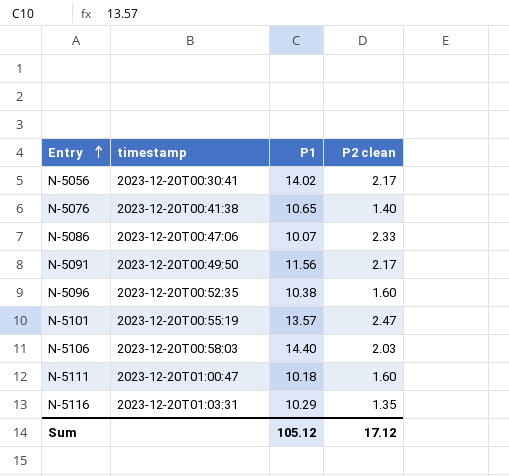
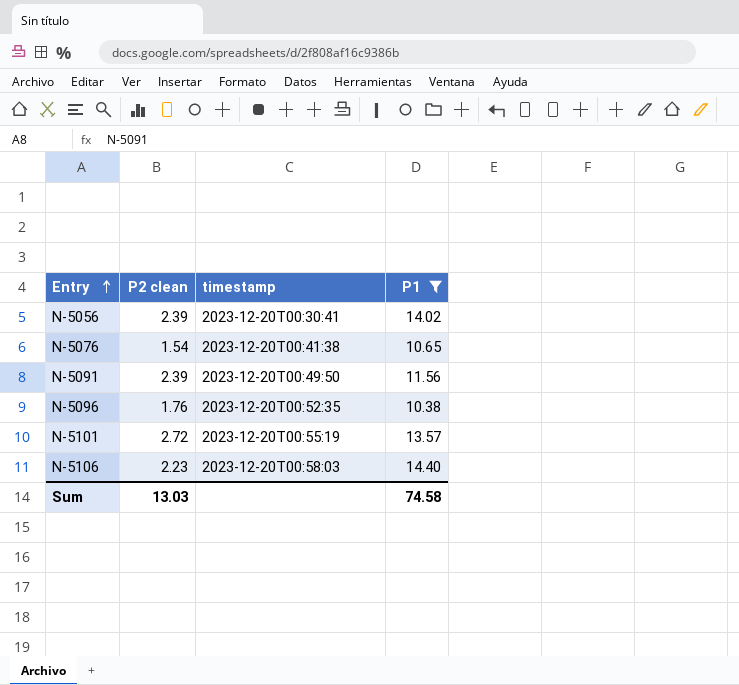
filter: none -> P1 >= 10.38
column P2 clean | position: 4 -> 2
N-5056 | P2 clean: 2.17 -> 2.39
N-5076 | P2 clean: 1.40 -> 1.54
N-5091 | P2 clean: 2.17 -> 2.39
N-5096 | P2 clean: 1.60 -> 1.76
N-5101 | P2 clean: 2.47 -> 2.72
N-5106 | P2 clean: 2.03 -> 2.23
Sum | P2 clean: 17.12 -> 13.03
Sum | P1: 105.12 -> 74.58

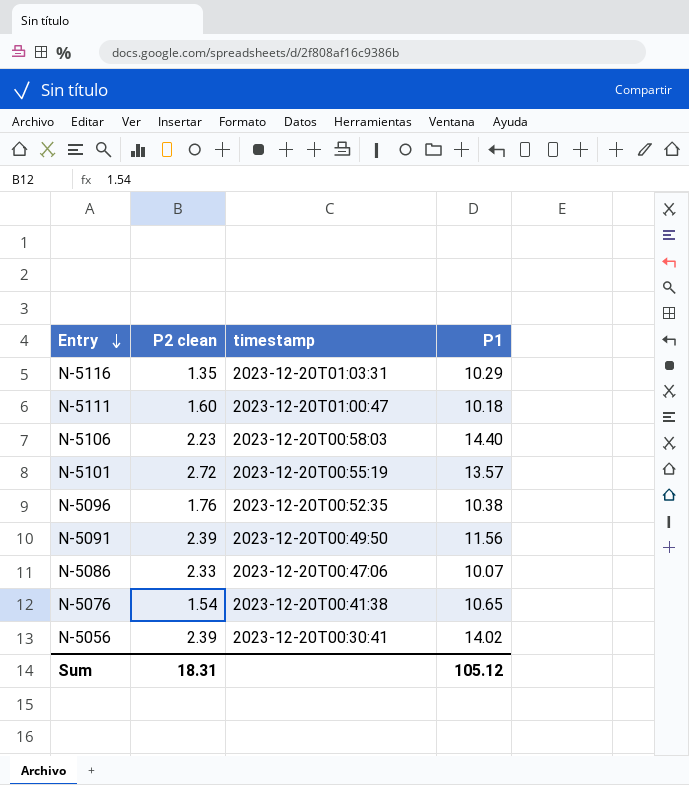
filter: P1 >= 10.38 -> none
row order: Entry ascending -> Entry descending
Sum | P2 clean: 13.03 -> 18.31
Sum | P1: 74.58 -> 105.12

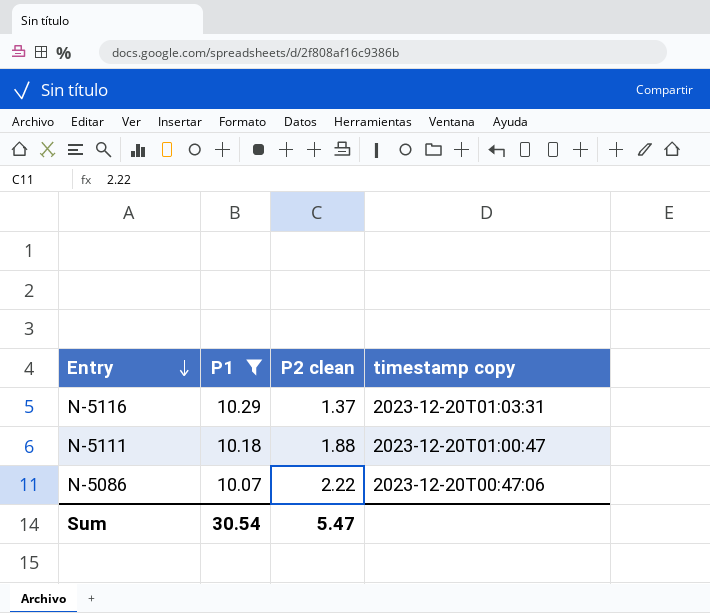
filter: none -> P1 <= 10.29
column P1 | position: 4 -> 2
column name: timestamp -> timestamp copy
N-5116 | P2 clean: 1.35 -> 1.37
N-5111 | P2 clean: 1.60 -> 1.88
N-5086 | P2 clean: 2.33 -> 2.22
Sum | P1: 105.12 -> 30.54
Sum | P2 clean: 18.31 -> 5.47

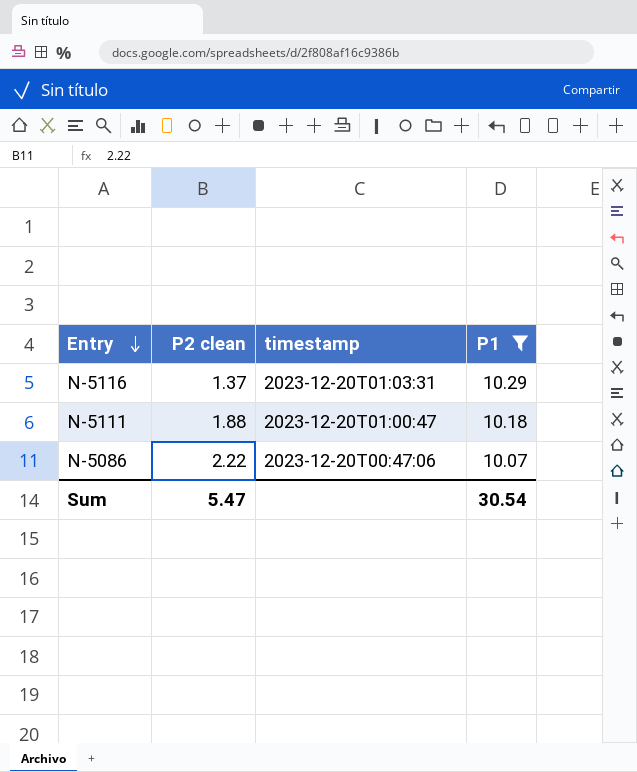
column name: timestamp copy -> timestamp
column P1 | position: 2 -> 4

